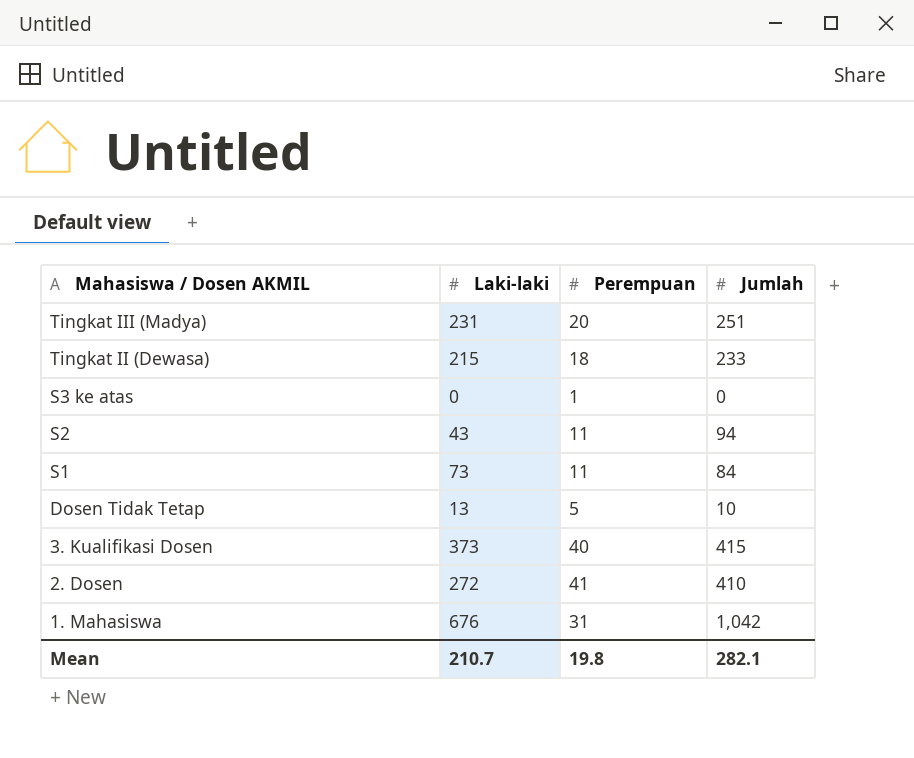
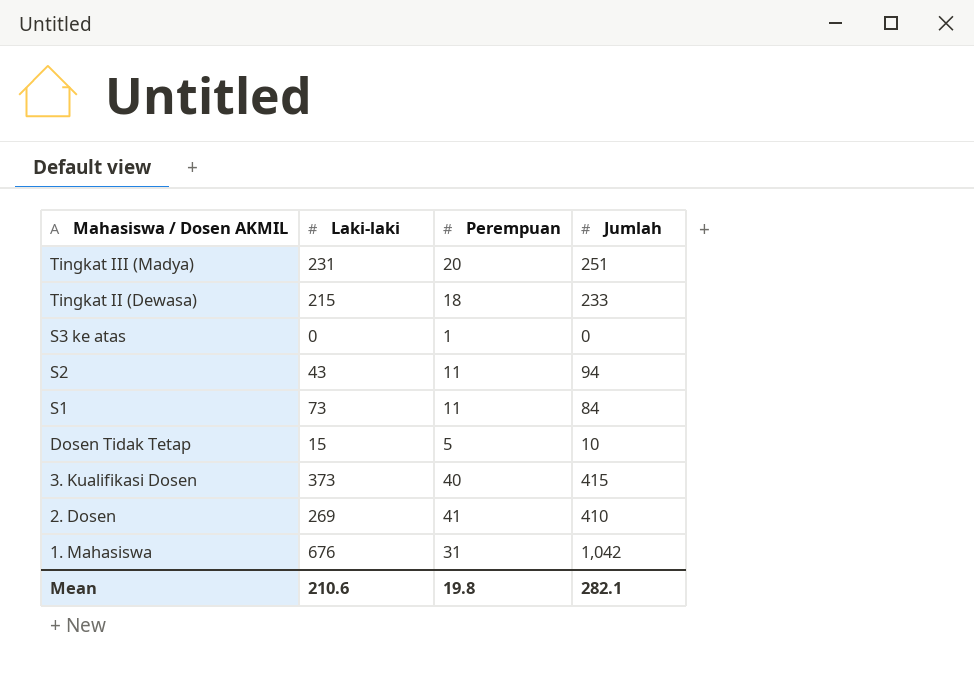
Dosen Tidak Tetap | Laki-laki: 13 -> 15
2. Dosen | Laki-laki: 272 -> 269
Mean | Laki-laki: 210.7 -> 210.6

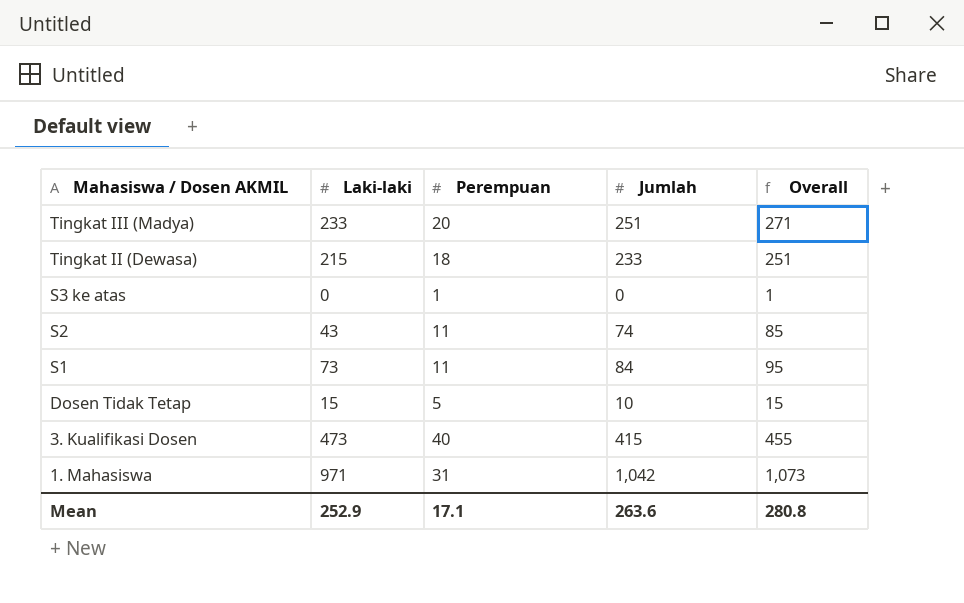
column Overall | formula: none -> [Perempuan] + [Jumlah]
row 2. Dosen: 269 | 41 | 410 -> none
Tingkat III (Madya) | Laki-laki: 231 -> 233
S2 | Jumlah: 94 -> 74
3. Kualifikasi Dosen | Laki-laki: 373 -> 473
1. Mahasiswa | Laki-laki: 676 -> 971
Mean | Laki-laki: 210.6 -> 252.9
Mean | Perempuan: 19.8 -> 17.1
Mean | Jumlah: 282.1 -> 263.6

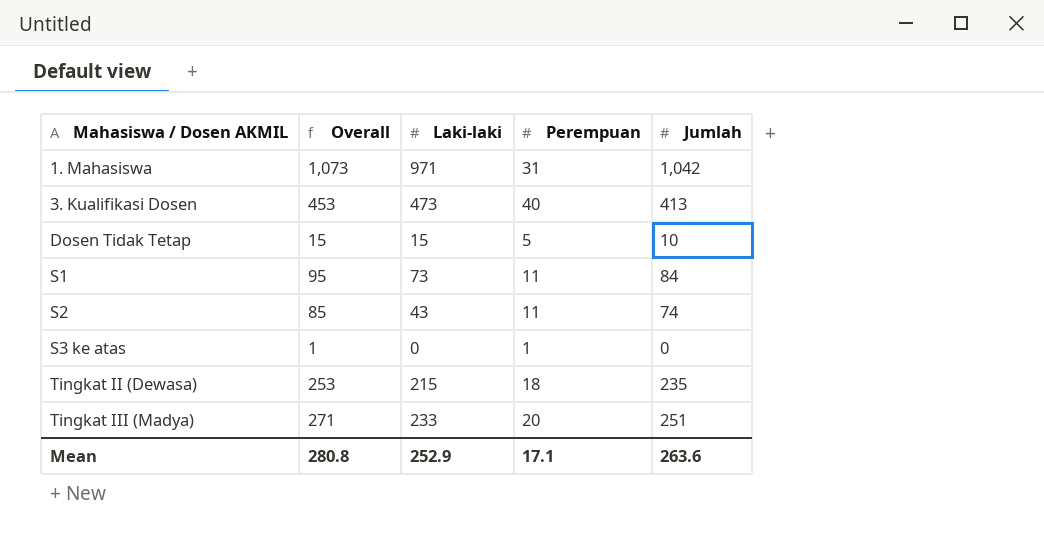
row order: Mahasiswa / Dosen AKMIL descending -> Mahasiswa / Dosen AKMIL ascending
column Overall | position: 5 -> 2
3. Kualifikasi Dosen | Overall: 455 -> 453
3. Kualifikasi Dosen | Jumlah: 415 -> 413
Tingkat II (Dewasa) | Overall: 251 -> 253
Tingkat II (Dewasa) | Jumlah: 233 -> 235

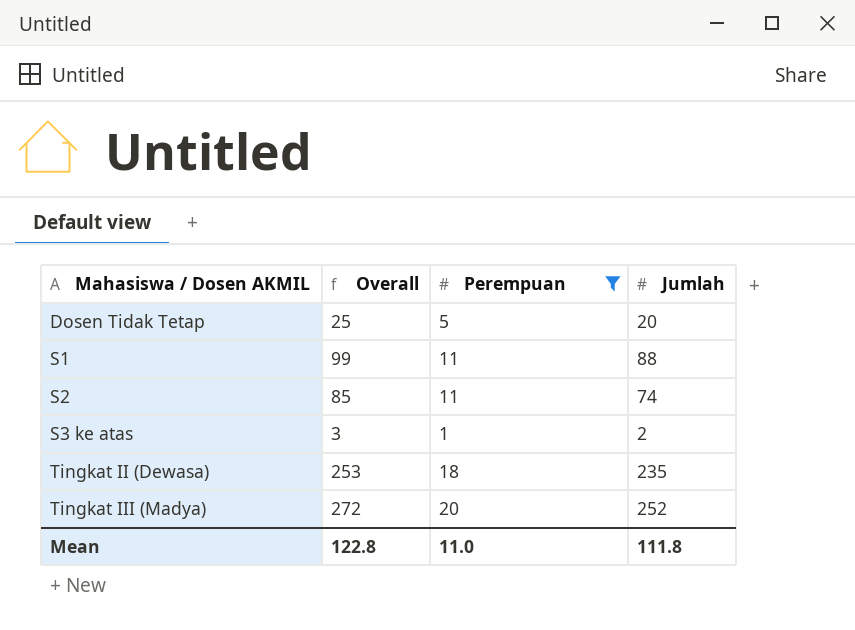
filter: none -> Perempuan <= 20
column Laki-laki | position: 3 -> none
Dosen Tidak Tetap | Overall: 15 -> 25
Dosen Tidak Tetap | Jumlah: 10 -> 20
S1 | Overall: 95 -> 99
S1 | Jumlah: 84 -> 88
S3 ke atas | Overall: 1 -> 3
S3 ke atas | Jumlah: 0 -> 2
Tingkat III (Madya) | Overall: 271 -> 272
Tingkat III (Madya) | Jumlah: 251 -> 252
Mean | Overall: 280.8 -> 122.8
Mean | Perempuan: 17.1 -> 11.0
Mean | Jumlah: 263.6 -> 111.8

